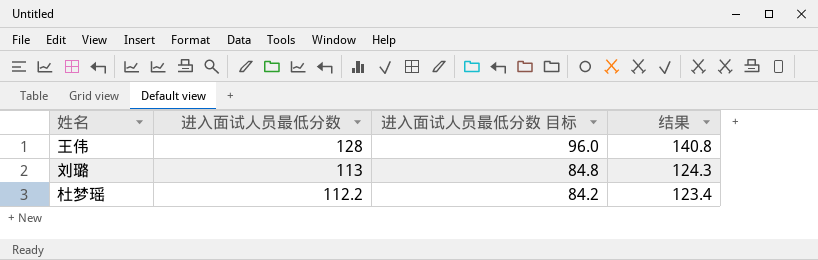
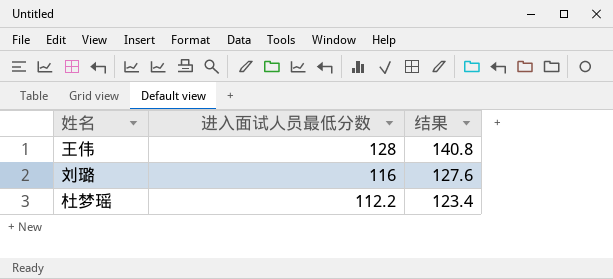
column 进入面试人员最低分数 目标 | formula: [进入面试人员最低分数] * 0.75 -> none
刘璐 | 进入面试人员最低分数: 113 -> 116
刘璐 | 结果: 124.3 -> 127.6

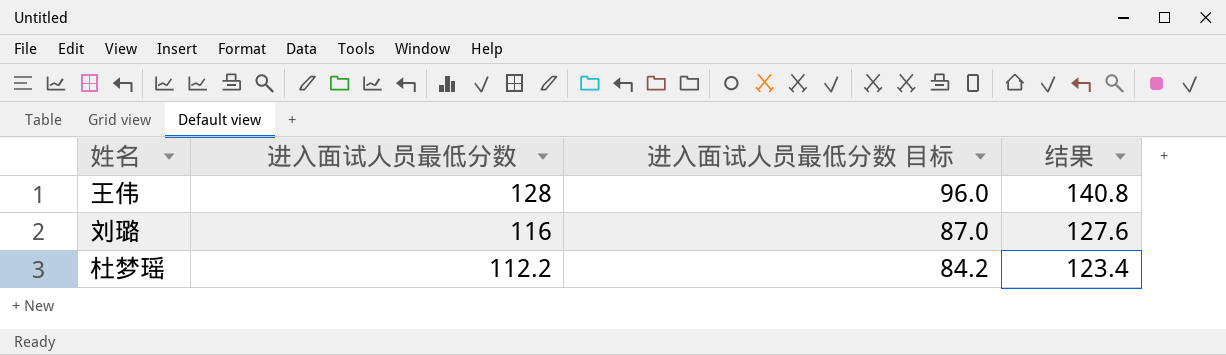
column 进入面试人员最低分数 目标 | formula: none -> [进入面试人员最低分数] * 0.75

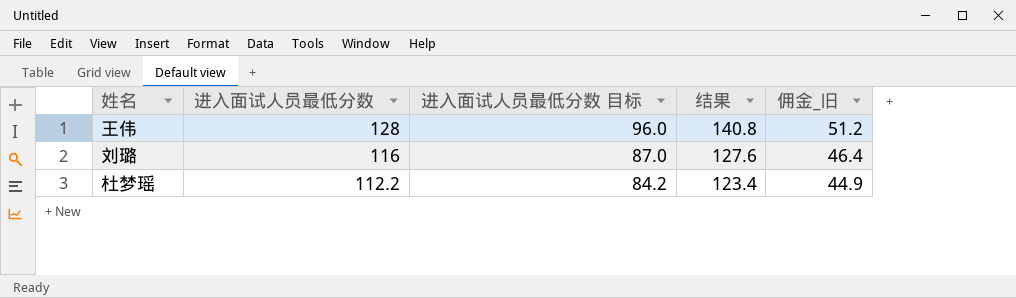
column 佣金_旧 | formula: none -> [进入面试人员最低分数] * 0.4

